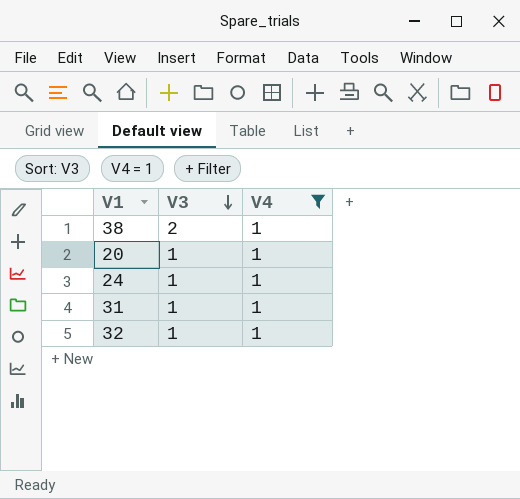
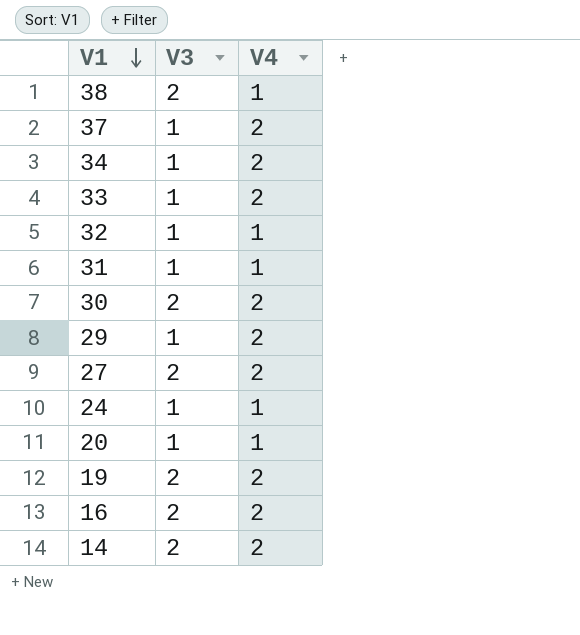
filter: V4 = 1 -> none
row order: V3 descending -> V1 descending

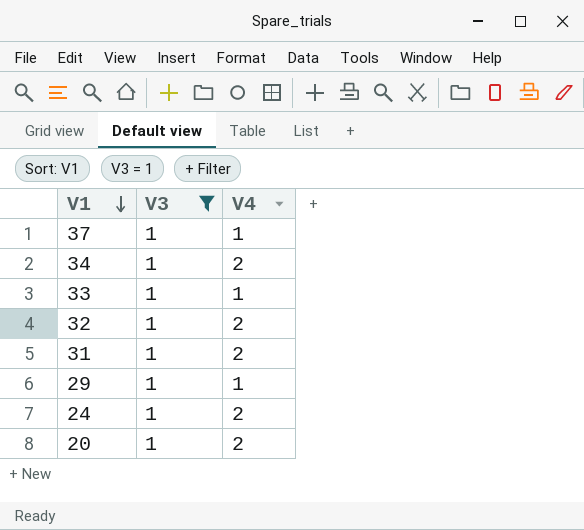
filter: none -> V3 = 1
37 | V4: 2 -> 1
33 | V4: 2 -> 1
32 | V4: 1 -> 2
31 | V4: 1 -> 2
29 | V4: 2 -> 1
24 | V4: 1 -> 2
20 | V4: 1 -> 2

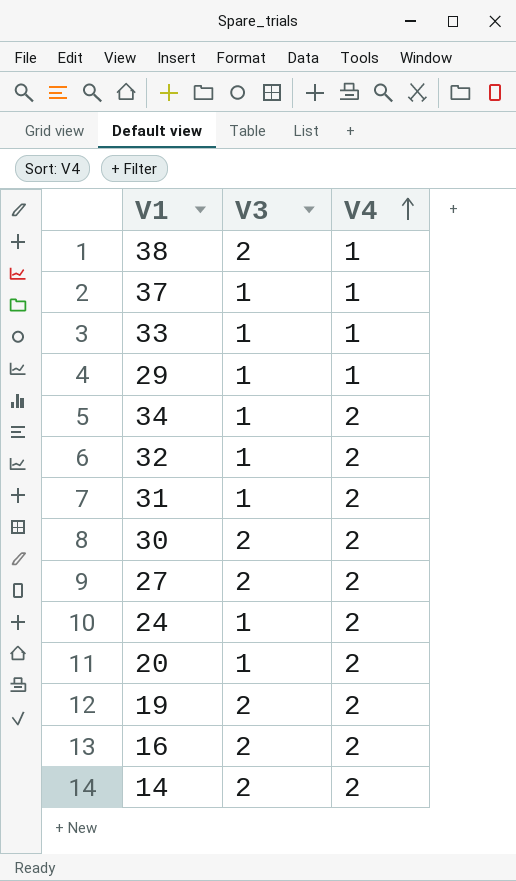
filter: V3 = 1 -> none
row order: V1 descending -> V4 ascending

